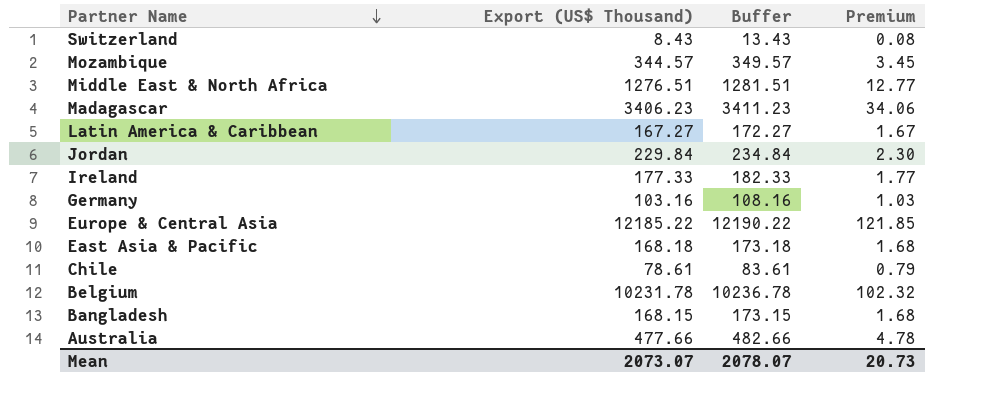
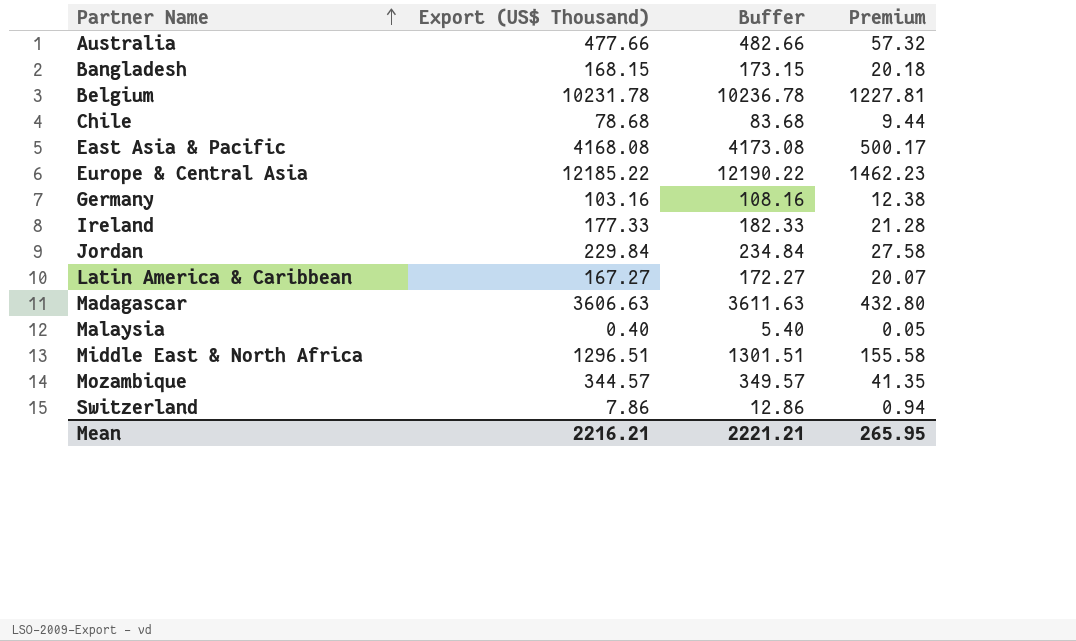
row order: Partner Name descending -> Partner Name ascending
column Premium | formula: [Export (US$ Thousand)] * 0.01 -> [Export (US$ Thousand)] * 0.12
Chile | Export (US$ Thousand): 78.61 -> 78.68
Chile | Buffer: 83.61 -> 83.68
East Asia & Pacific | Export (US$ Thousand): 168.18 -> 4168.08
East Asia & Pacific | Buffer: 173.18 -> 4173.08
Madagascar | Export (US$ Thousand): 3406.23 -> 3606.63
Madagascar | Buffer: 3411.23 -> 3611.63
row Malaysia: none -> 0.40 | 5.40 | 0.05
Middle East & North Africa | Export (US$ Thousand): 1276.51 -> 1296.51
Middle East & North Africa | Buffer: 1281.51 -> 1301.51
Switzerland | Export (US$ Thousand): 8.43 -> 7.86
Switzerland | Buffer: 13.43 -> 12.86
Mean | Export (US$ Thousand): 2073.07 -> 2216.21
Mean | Buffer: 2078.07 -> 2221.21
Mean | Premium: 20.73 -> 265.95

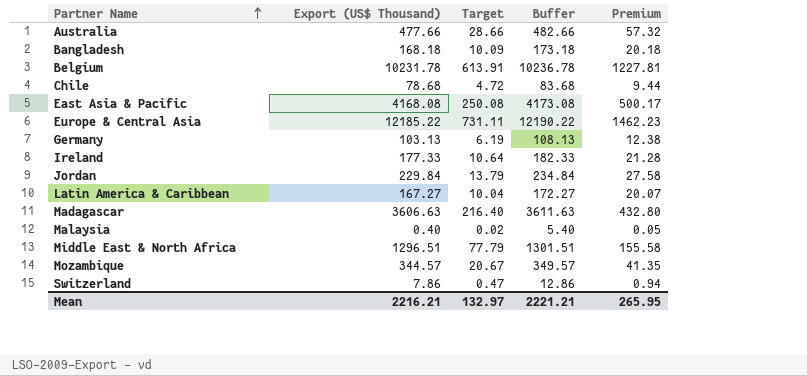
column Target | formula: none -> [Export (US$ Thousand)] * 0.06
Bangladesh | Export (US$ Thousand): 168.15 -> 168.18
Bangladesh | Buffer: 173.15 -> 173.18
Germany | Export (US$ Thousand): 103.16 -> 103.13
Germany | Buffer: 108.16 -> 108.13

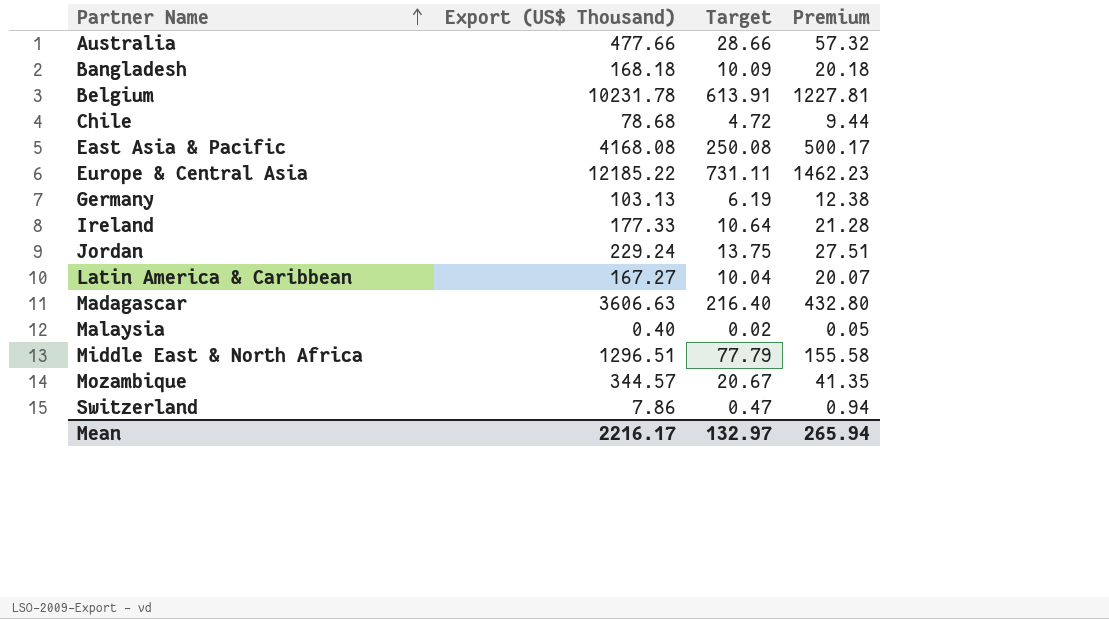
column Buffer | formula: [Export (US$ Thousand)] + 5 -> none
Jordan | Export (US$ Thousand): 229.84 -> 229.24
Jordan | Target: 13.79 -> 13.75
Jordan | Premium: 27.58 -> 27.51
Mean | Export (US$ Thousand): 2216.21 -> 2216.17
Mean | Premium: 265.95 -> 265.94

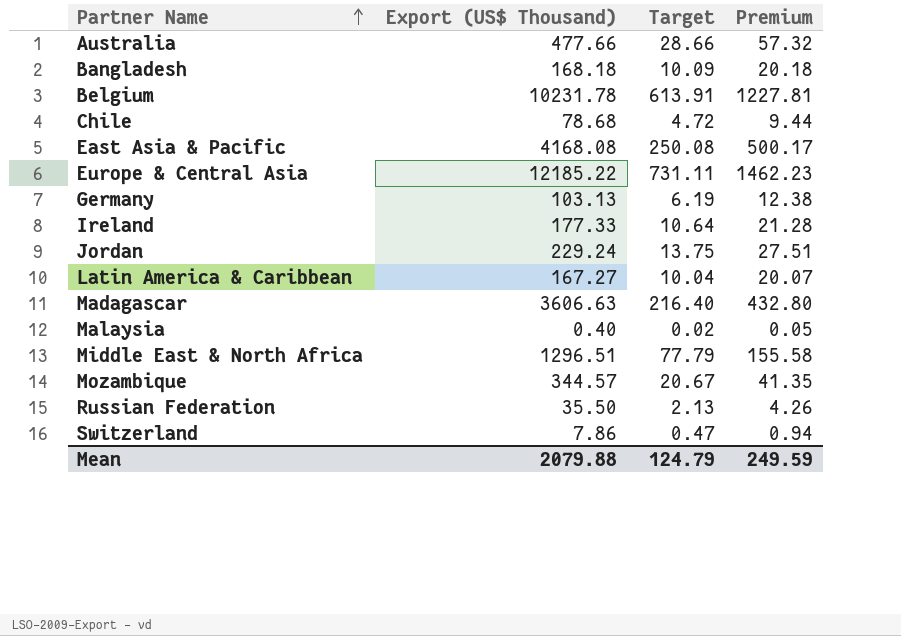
row Russian Federation: none -> 35.50 | 2.13 | 4.26
Mean | Export (US$ Thousand): 2216.17 -> 2079.88
Mean | Target: 132.97 -> 124.79
Mean | Premium: 265.94 -> 249.59

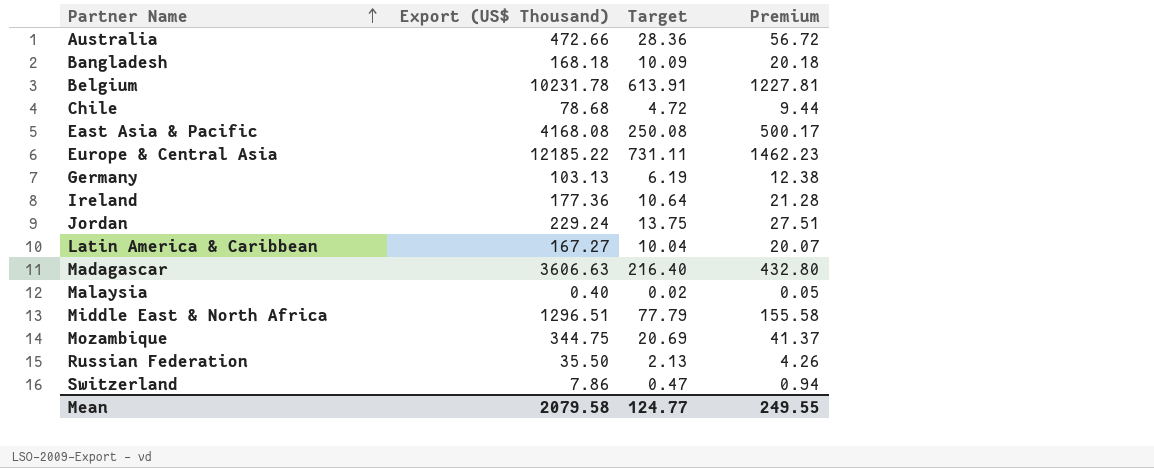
Australia | Export (US$ Thousand): 477.66 -> 472.66
Australia | Target: 28.66 -> 28.36
Australia | Premium: 57.32 -> 56.72
Ireland | Export (US$ Thousand): 177.33 -> 177.36
Mozambique | Export (US$ Thousand): 344.57 -> 344.75
Mozambique | Target: 20.67 -> 20.69
Mozambique | Premium: 41.35 -> 41.37
Mean | Export (US$ Thousand): 2079.88 -> 2079.58
Mean | Target: 124.79 -> 124.77
Mean | Premium: 249.59 -> 249.55

